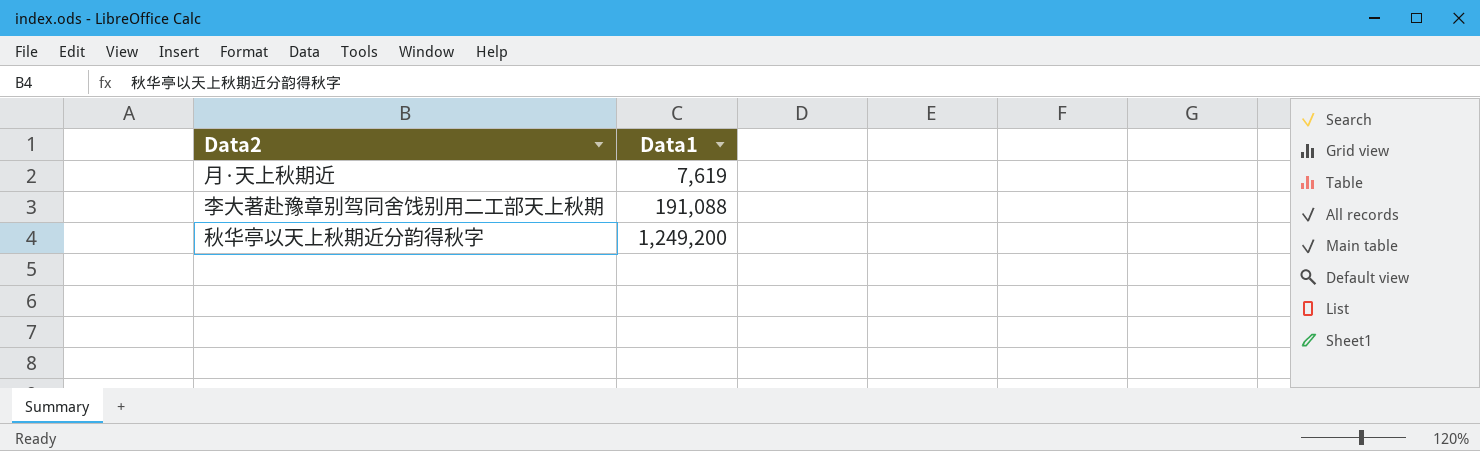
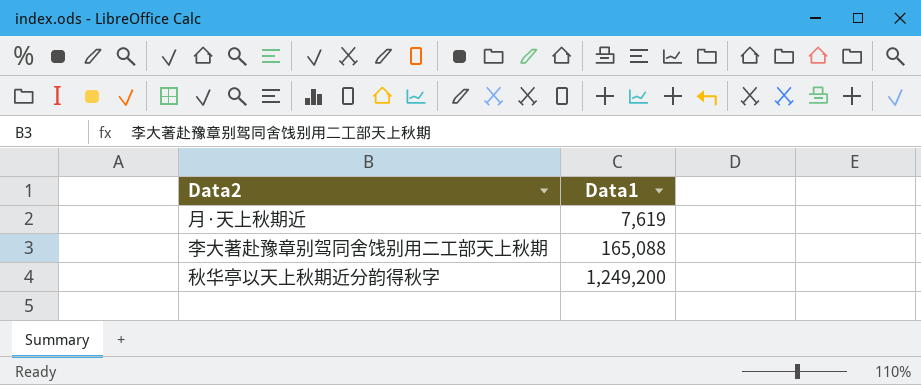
李大著赴豫章别驾同舍饯别用二工部天上秋期 | Data1: 191,088 -> 165,088

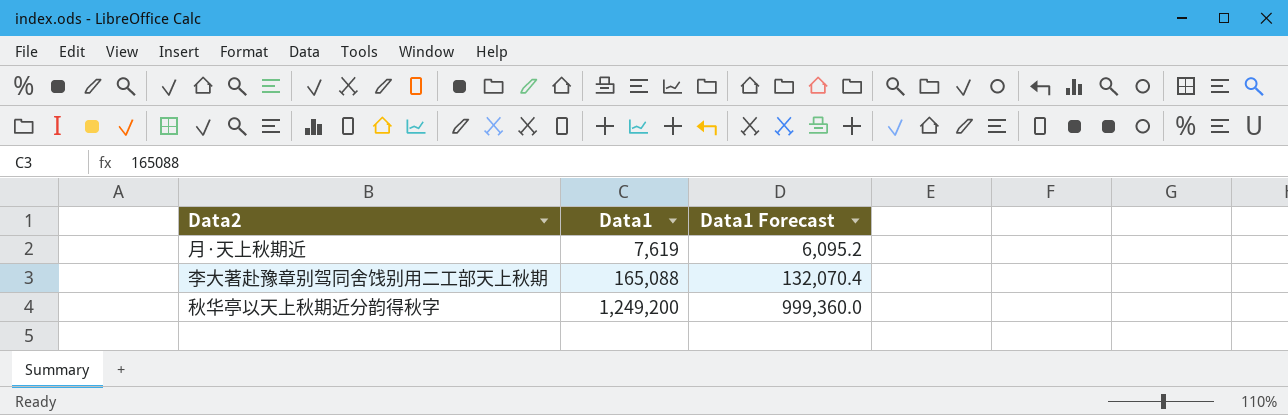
column Data1 Forecast | formula: none -> [Data1] * 0.8

